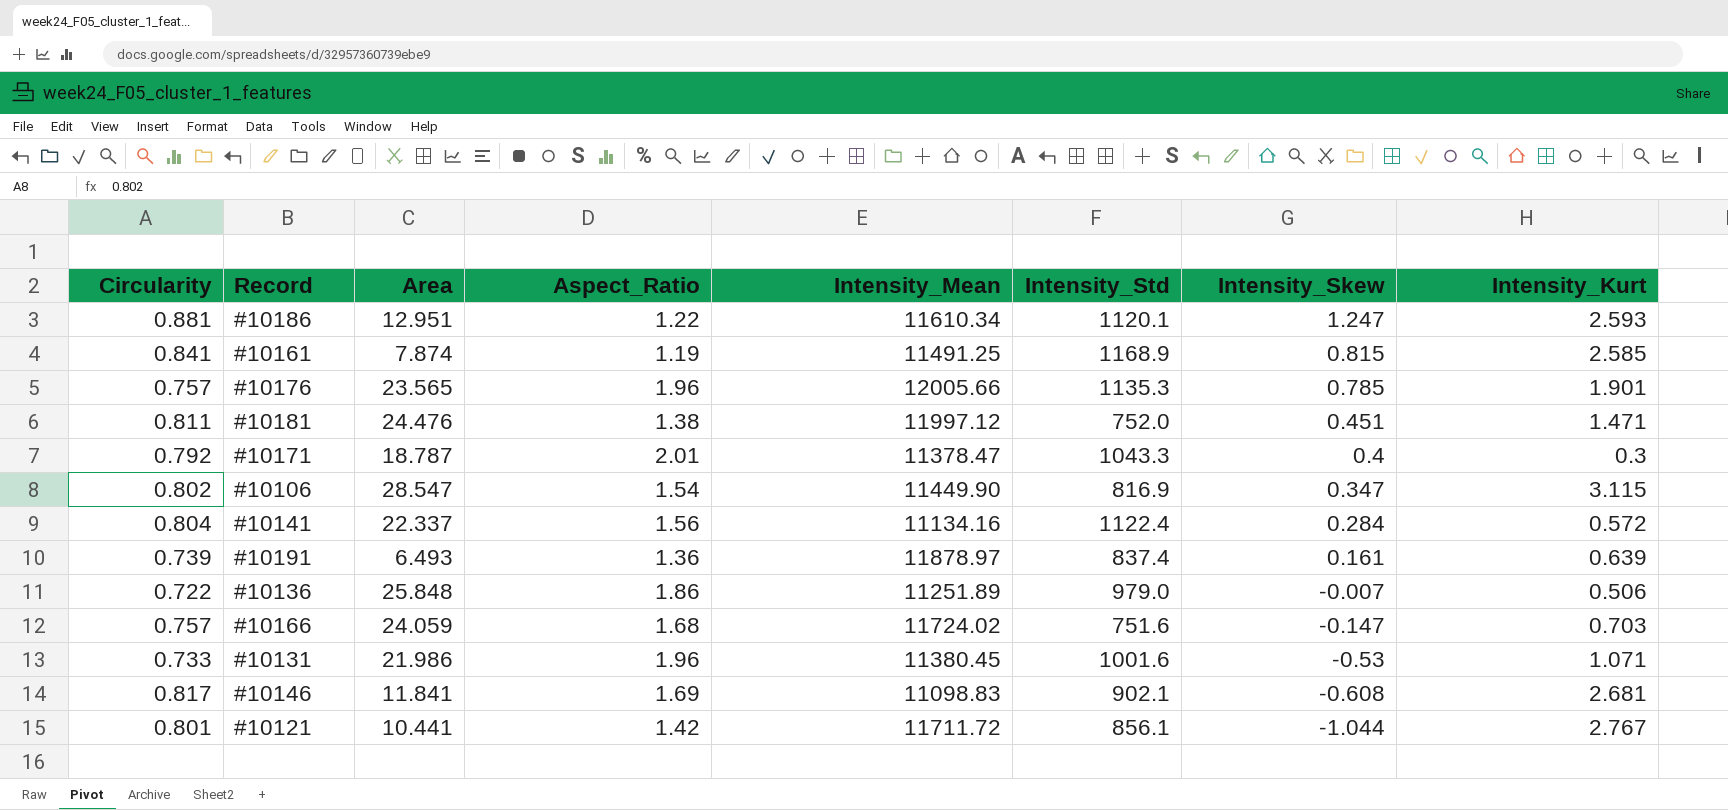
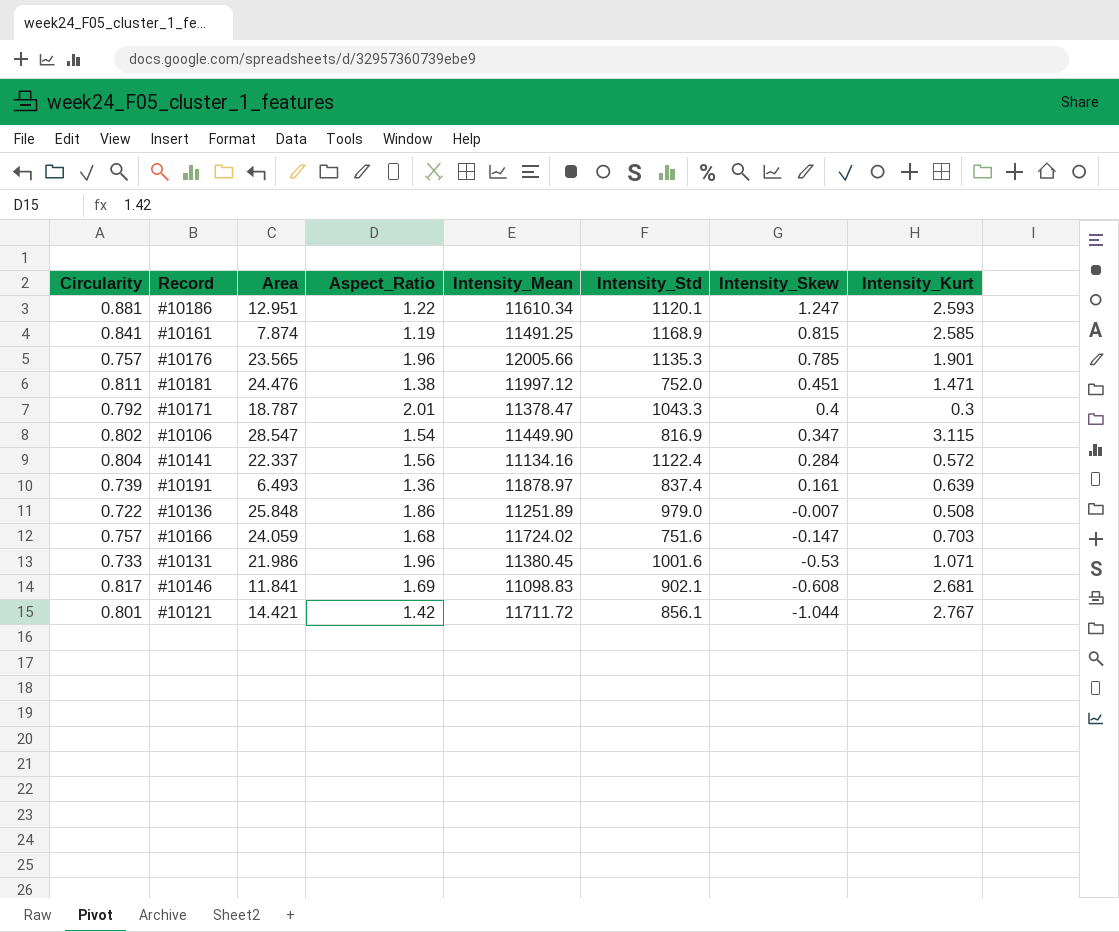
#10136 | Intensity_Kurt: 0.506 -> 0.508
#10121 | Area: 10.441 -> 14.421

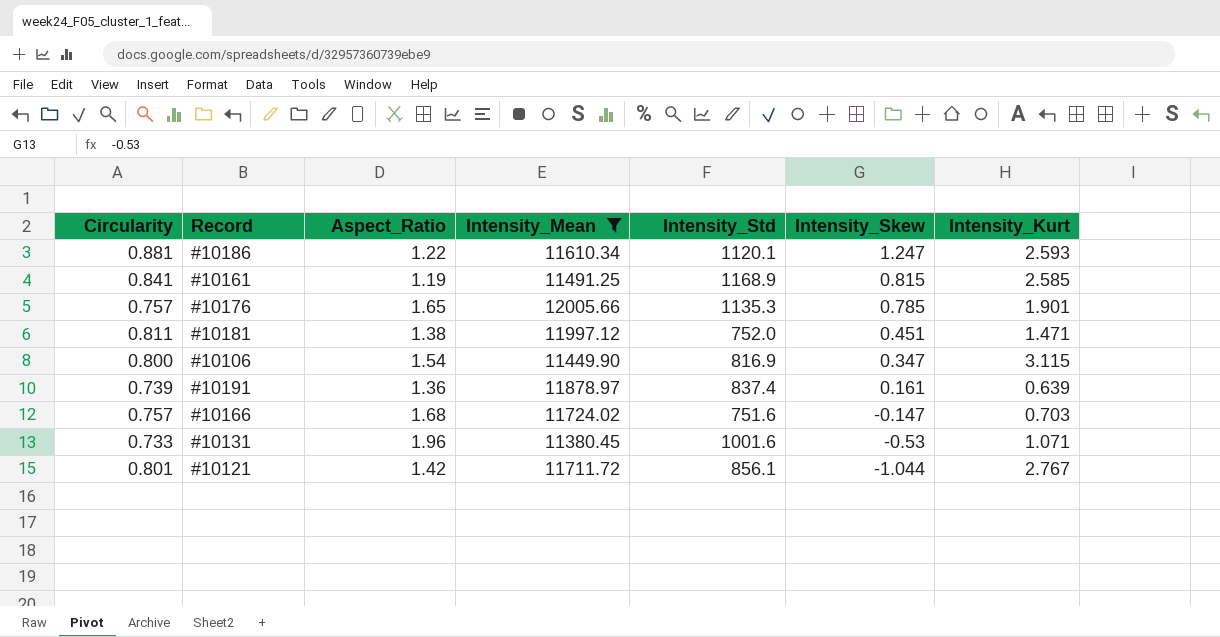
filter: none -> Intensity_Mean >= 11380.45
column Area | position: 3 -> none
#10176 | Aspect_Ratio: 1.96 -> 1.65
#10106 | Circularity: 0.802 -> 0.800

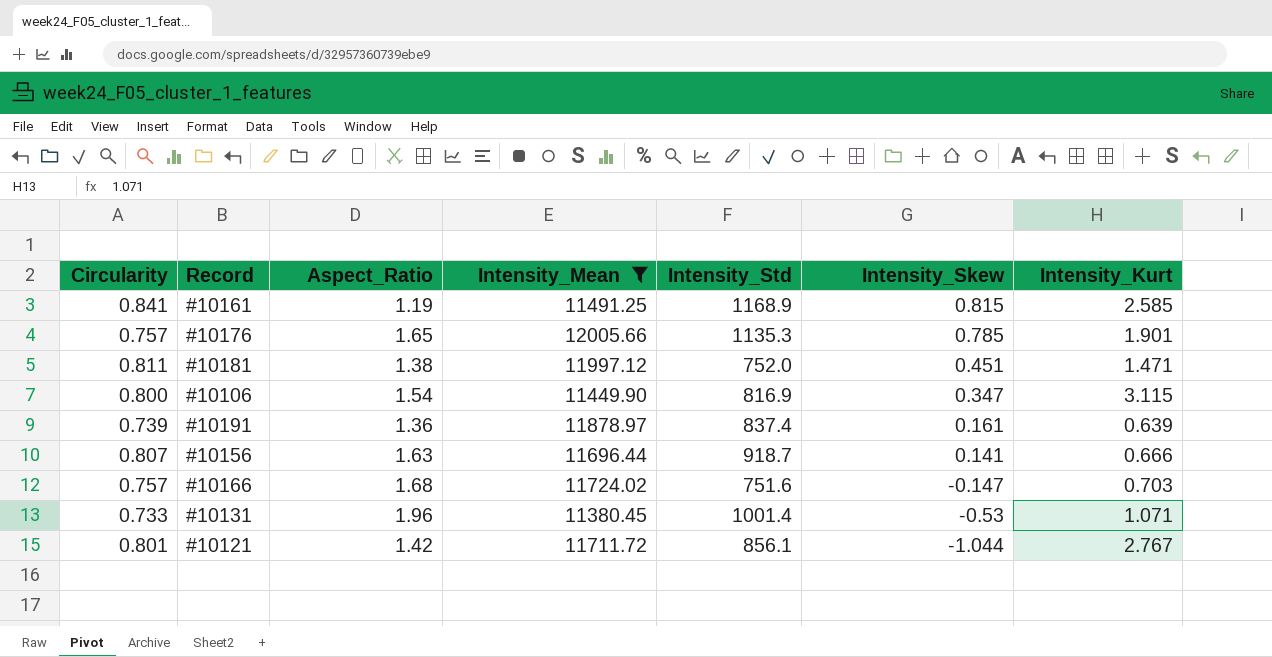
row #10186: 0.881 | 1.22 | 11610.34 | 1120.1 | 1.247 | 2.593 -> none
row #10156: none -> 0.807 | 1.63 | 11696.44 | 918.7 | 0.141 | 0.666
#10131 | Intensity_Std: 1001.6 -> 1001.4

